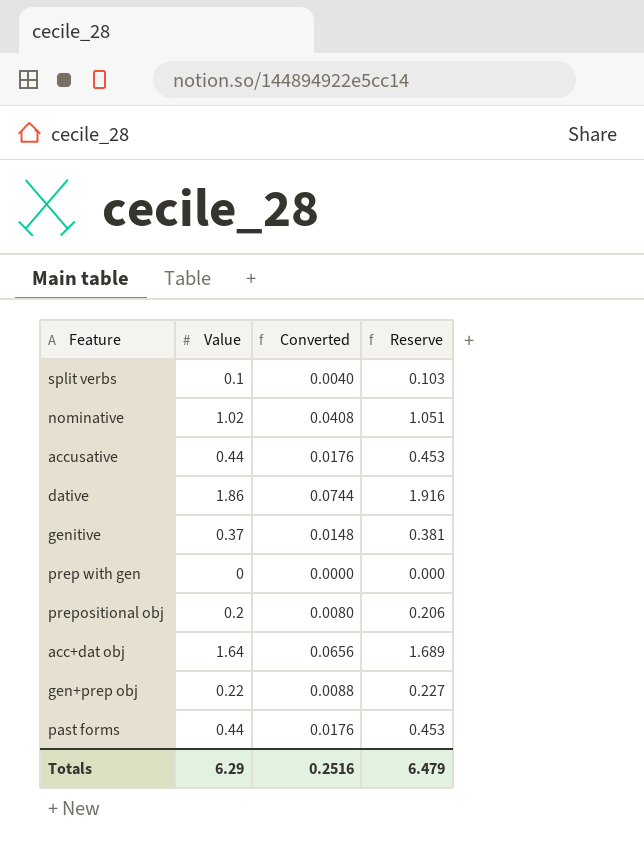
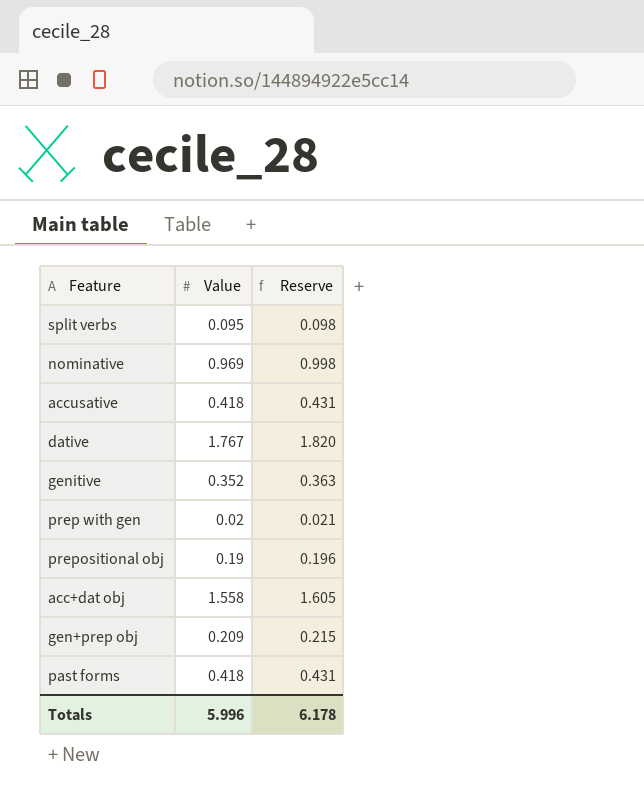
column Converted | formula: [Value] * 0.04 -> none
split verbs | Value: 0.1 -> 0.095
split verbs | Reserve: 0.103 -> 0.098
nominative | Value: 1.02 -> 0.969
nominative | Reserve: 1.051 -> 0.998
accusative | Value: 0.44 -> 0.418
accusative | Reserve: 0.453 -> 0.431
dative | Value: 1.86 -> 1.767
dative | Reserve: 1.916 -> 1.820
genitive | Value: 0.37 -> 0.352
genitive | Reserve: 0.381 -> 0.363
prep with gen | Value: 0 -> 0.02
prep with gen | Reserve: 0.000 -> 0.021
prepositional obj | Value: 0.2 -> 0.19
prepositional obj | Reserve: 0.206 -> 0.196
acc+dat obj | Value: 1.64 -> 1.558
acc+dat obj | Reserve: 1.689 -> 1.605
gen+prep obj | Value: 0.22 -> 0.209
gen+prep obj | Reserve: 0.227 -> 0.215
past forms | Value: 0.44 -> 0.418
past forms | Reserve: 0.453 -> 0.431
Totals | Value: 6.29 -> 5.996
Totals | Reserve: 6.479 -> 6.178

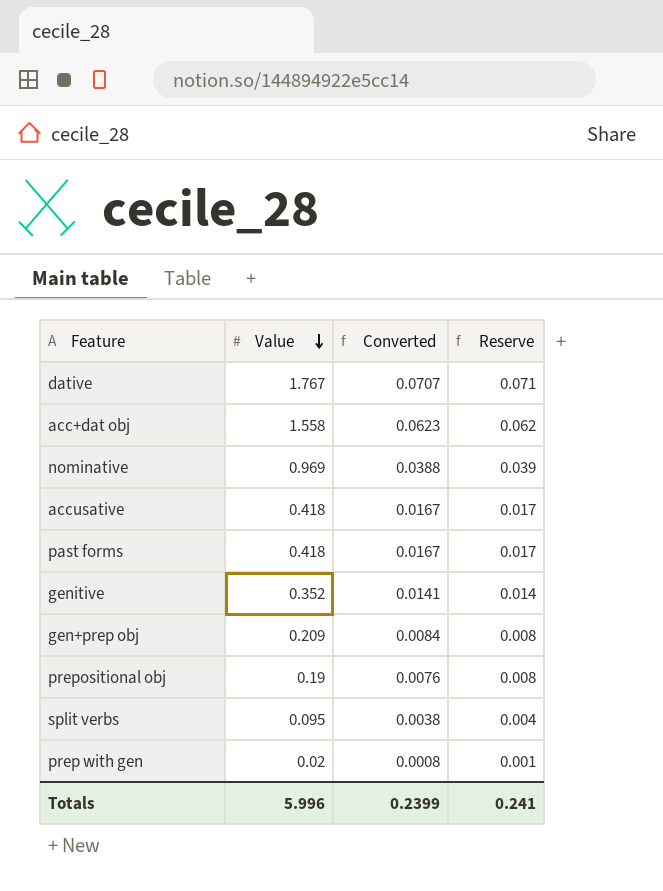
row order: none -> Value descending
column Converted | formula: none -> [Value] * 0.04
column Reserve | formula: [Value] * 1.03 -> [Value] * 0.04
Totals | Reserve: 6.178 -> 0.241

